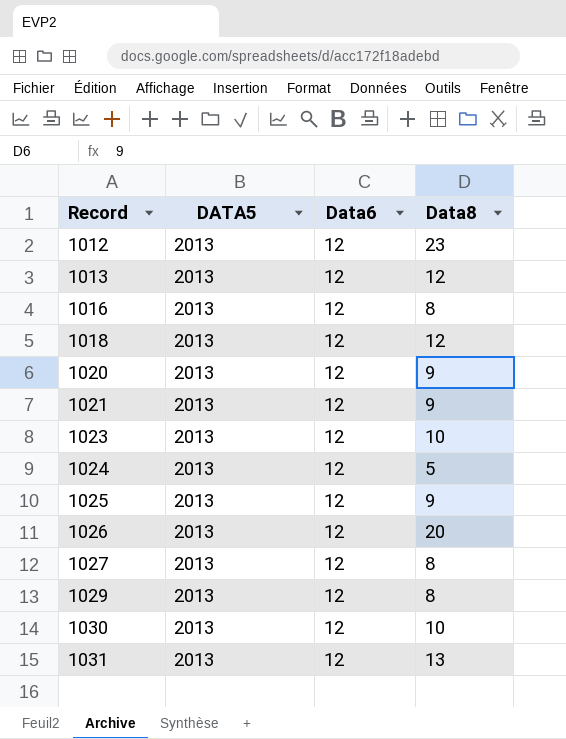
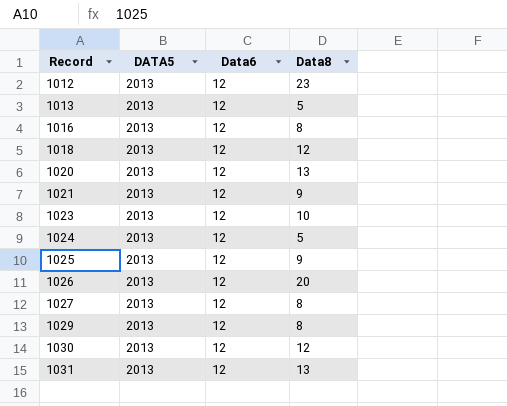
1013 | Data8: 12 -> 5
1020 | Data8: 9 -> 13
1030 | Data8: 10 -> 12

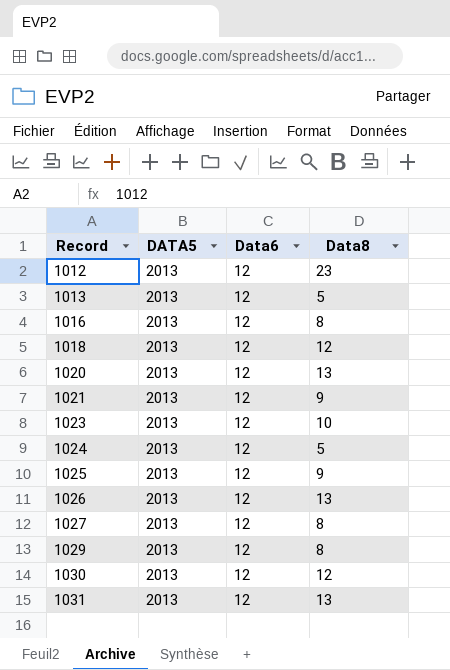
1026 | Data8: 20 -> 13

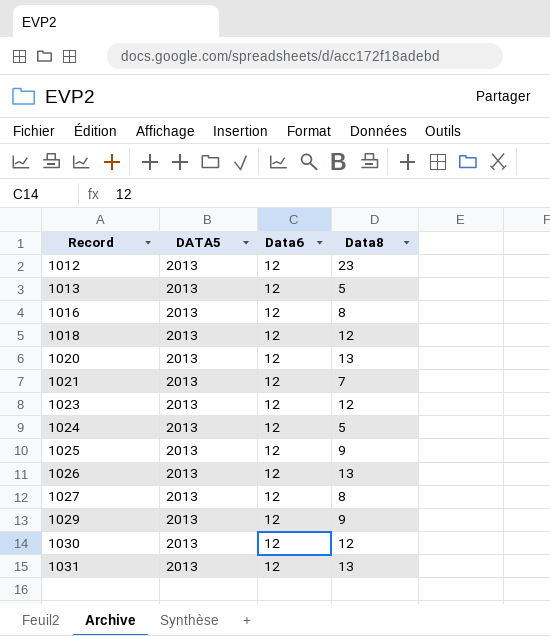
1021 | Data8: 9 -> 7
1023 | Data8: 10 -> 12
1029 | Data8: 8 -> 9

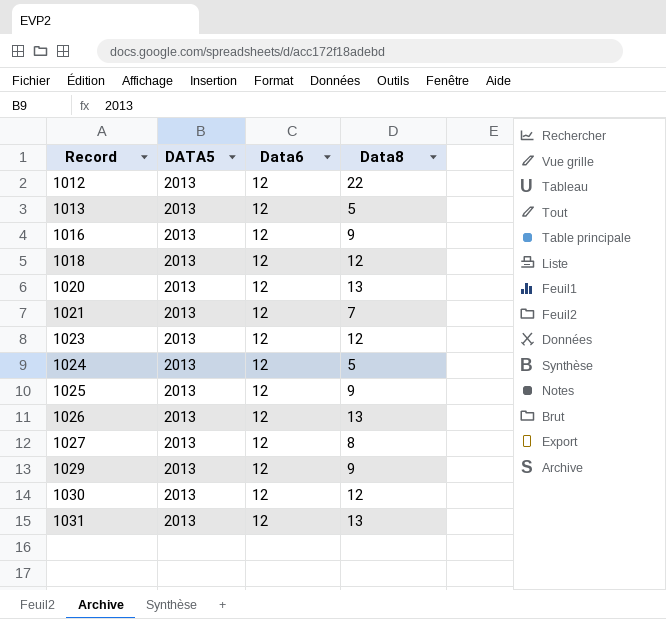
1012 | Data8: 23 -> 22
1016 | Data8: 8 -> 9

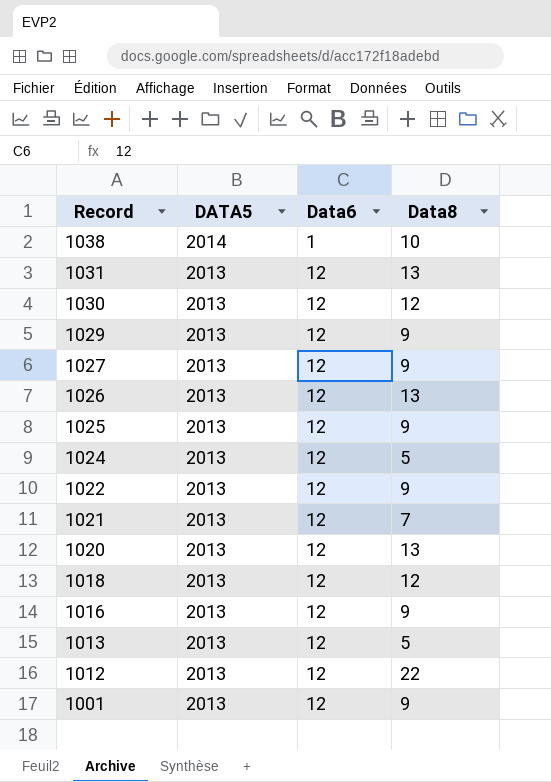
row order: Record ascending -> Record descending
row 1023: 2013 | 12 | 12 -> none
row 1038: none -> 2014 | 1 | 10
1027 | Data8: 8 -> 9
row 1022: none -> 2013 | 12 | 9
row 1001: none -> 2013 | 12 | 9

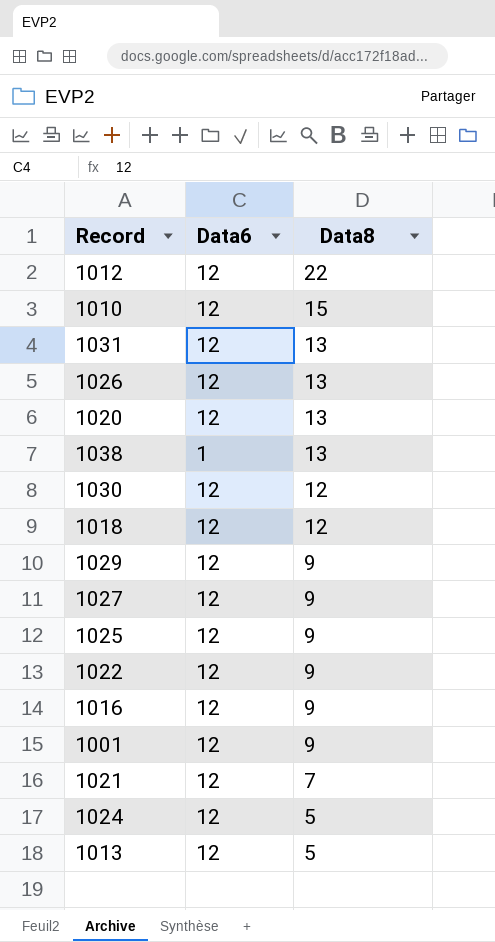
row order: Record descending -> Data8 descending
column DATA5 | position: 2 -> none
row 1010: none -> 12 | 15
1038 | Data8: 10 -> 13

